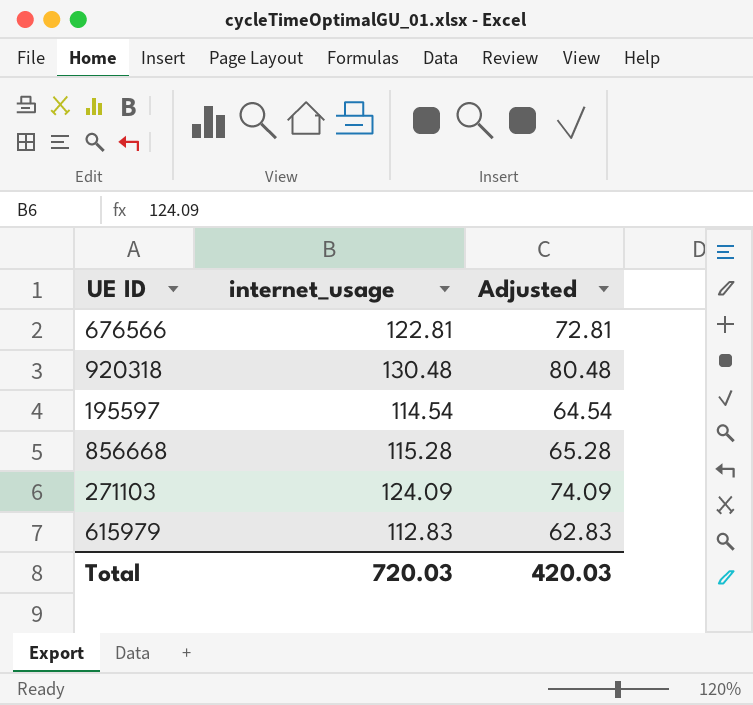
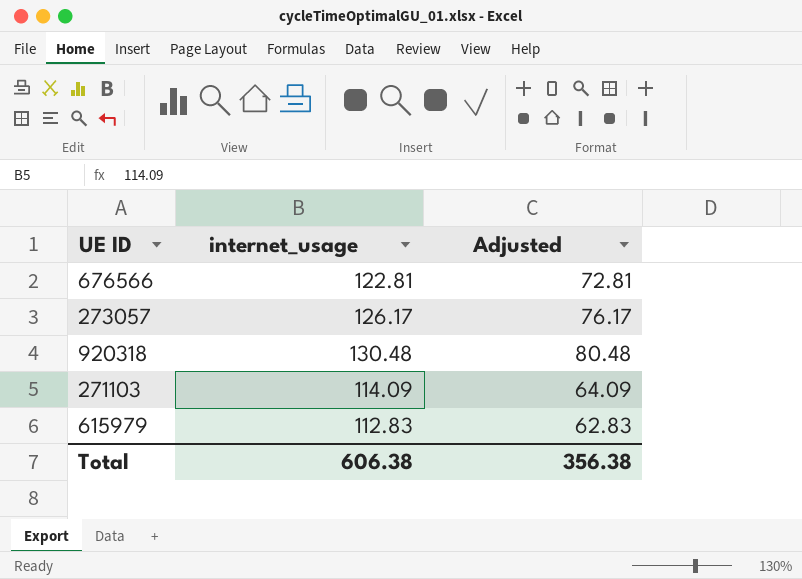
row 195597: 114.54 | 64.54 -> none
row 856668: 115.28 | 65.28 -> none
row 273057: none -> 126.17 | 76.17
271103 | internet_usage: 124.09 -> 114.09
271103 | Adjusted: 74.09 -> 64.09
Total | internet_usage: 720.03 -> 606.38
Total | Adjusted: 420.03 -> 356.38

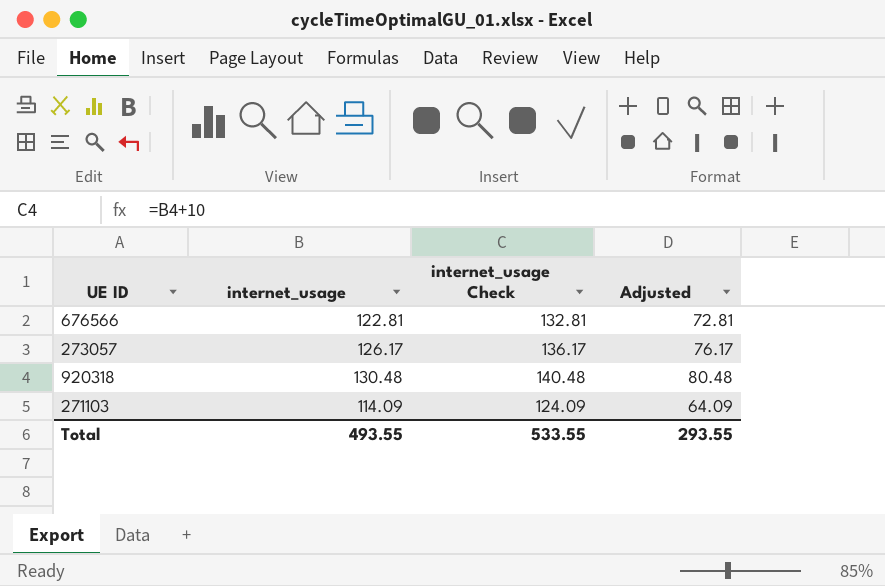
column internet_usage Check | formula: none -> [internet_usage] + 10
row 615979: 112.83 | 62.83 -> none
Total | internet_usage: 606.38 -> 493.55
Total | Adjusted: 356.38 -> 293.55

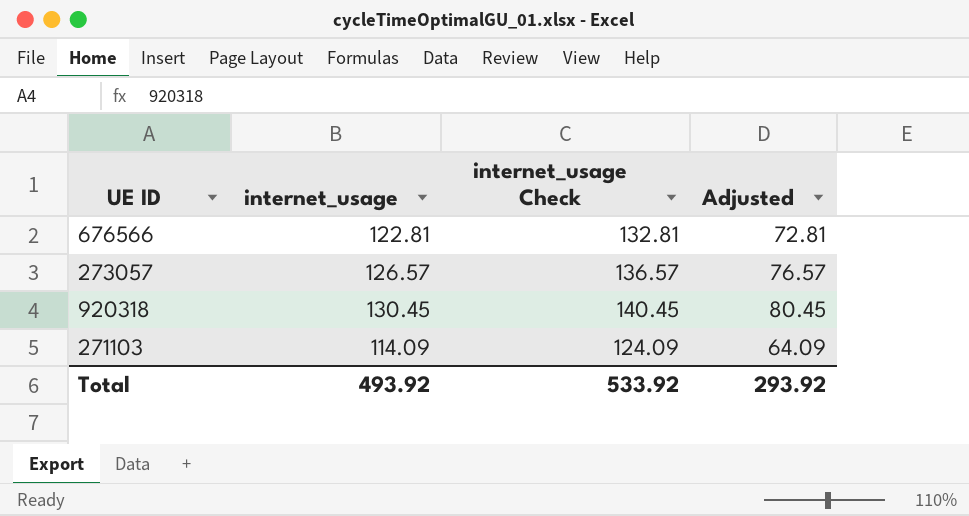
273057 | internet_usage: 126.17 -> 126.57
273057 | internet_usage Check: 136.17 -> 136.57
273057 | Adjusted: 76.17 -> 76.57
920318 | internet_usage: 130.48 -> 130.45
920318 | internet_usage Check: 140.48 -> 140.45
920318 | Adjusted: 80.48 -> 80.45
Total | internet_usage: 493.55 -> 493.92
Total | internet_usage Check: 533.55 -> 533.92
Total | Adjusted: 293.55 -> 293.92

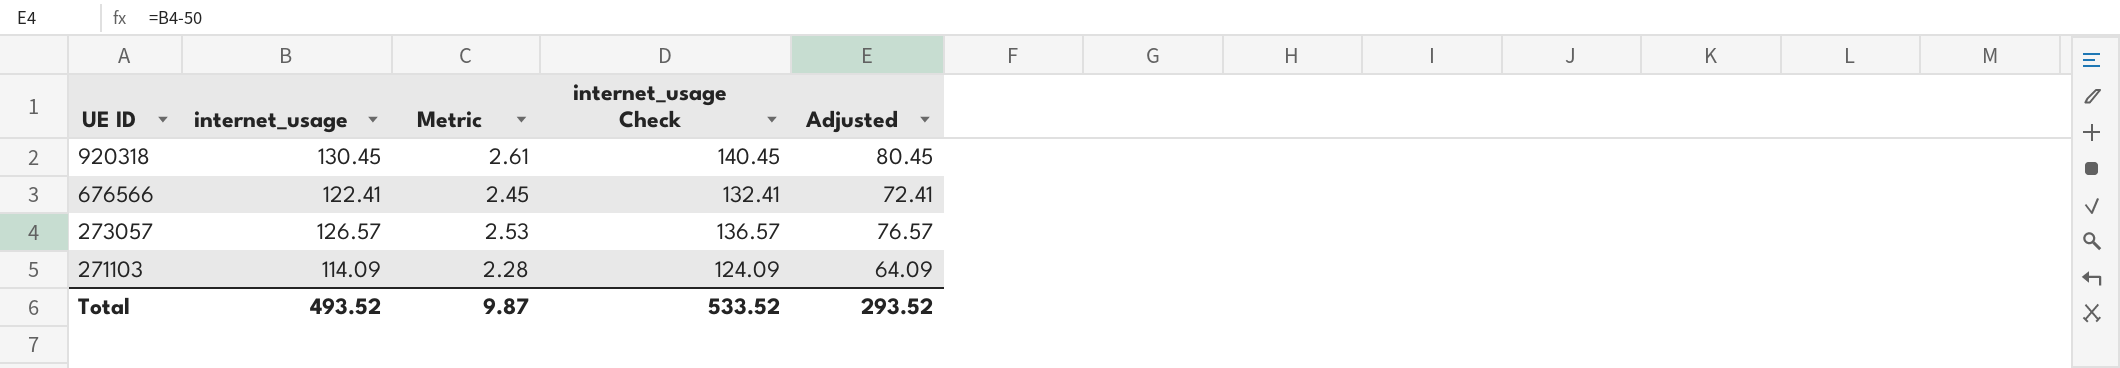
row order: none -> UE ID descending
column Metric | formula: none -> [internet_usage] * 0.02
676566 | internet_usage: 122.81 -> 122.41
676566 | internet_usage Check: 132.81 -> 132.41
676566 | Adjusted: 72.81 -> 72.41
Total | internet_usage: 493.92 -> 493.52
Total | internet_usage Check: 533.92 -> 533.52
Total | Adjusted: 293.92 -> 293.52

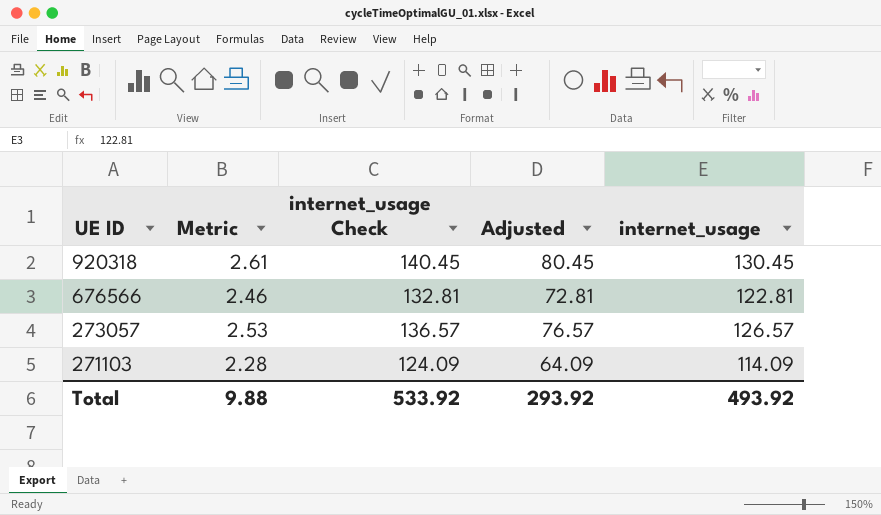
column internet_usage | position: 2 -> 5
676566 | Metric: 2.45 -> 2.46
676566 | internet_usage Check: 132.41 -> 132.81
676566 | Adjusted: 72.41 -> 72.81
676566 | internet_usage: 122.41 -> 122.81
Total | Metric: 9.87 -> 9.88
Total | internet_usage Check: 533.52 -> 533.92
Total | Adjusted: 293.52 -> 293.92
Total | internet_usage: 493.52 -> 493.92

